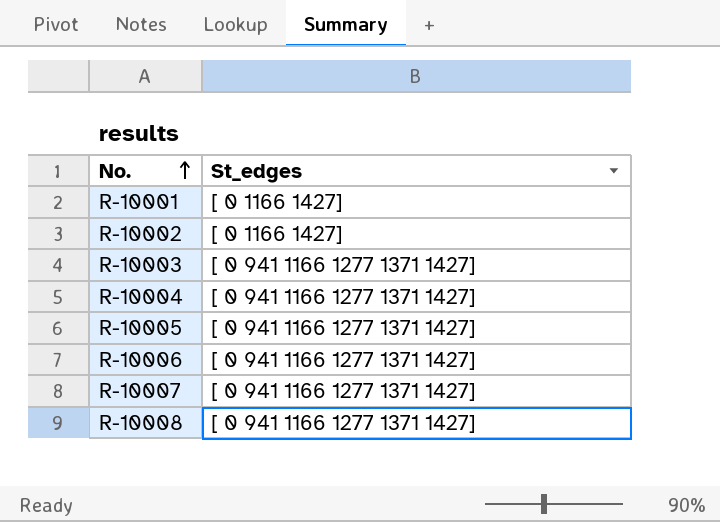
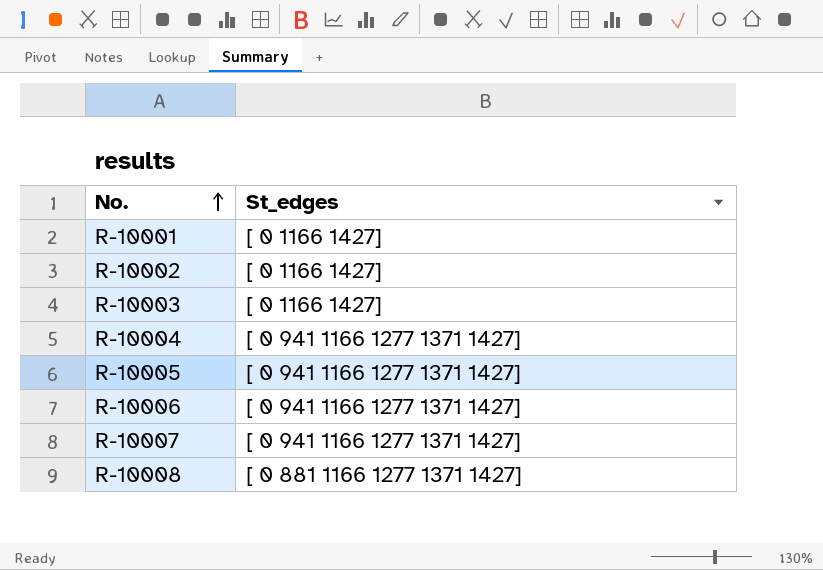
R-10003 | St_edges: [ 0 941 1166 1277 1371 1427] -> [ 0 1166 1427]
R-10008 | St_edges: [ 0 941 1166 1277 1371 1427] -> [ 0 881 1166 1277 1371 1427]

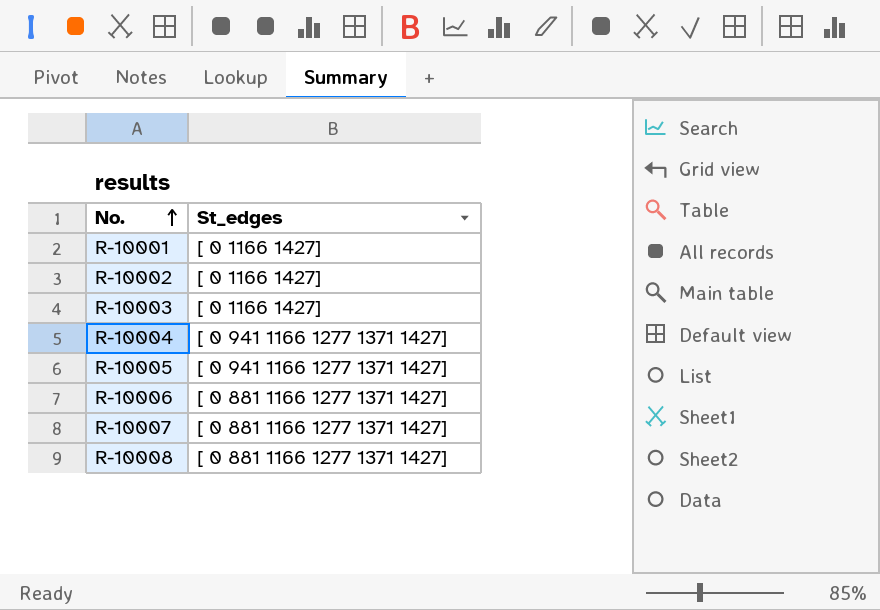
R-10006 | St_edges: [ 0 941 1166 1277 1371 1427] -> [ 0 881 1166 1277 1371 1427]
R-10007 | St_edges: [ 0 941 1166 1277 1371 1427] -> [ 0 881 1166 1277 1371 1427]

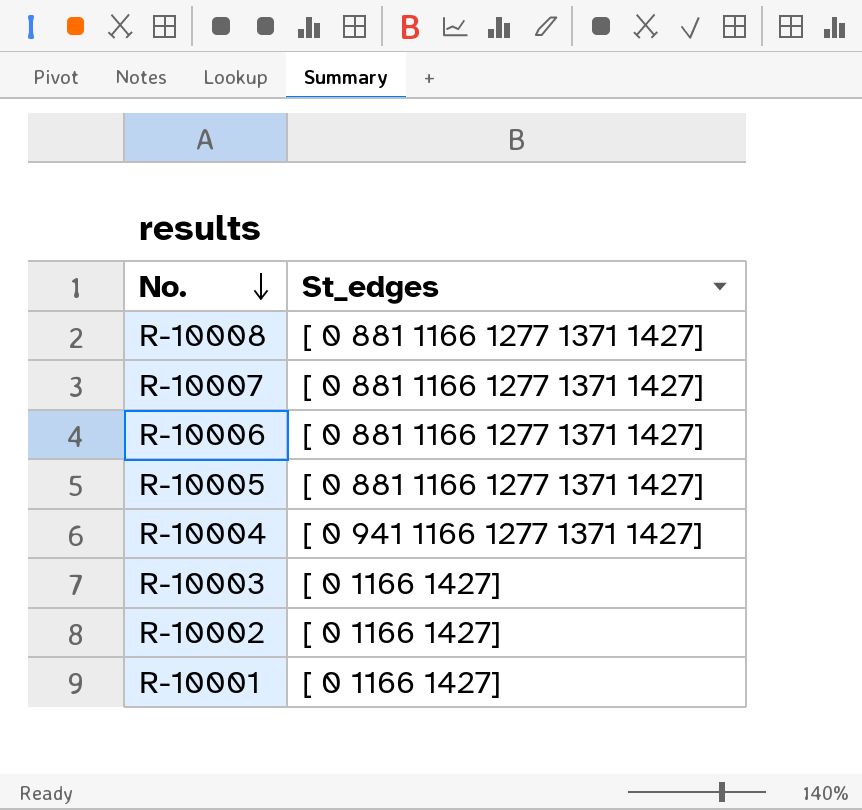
row order: No. ascending -> No. descending
R-10005 | St_edges: [ 0 941 1166 1277 1371 1427] -> [ 0 881 1166 1277 1371 1427]

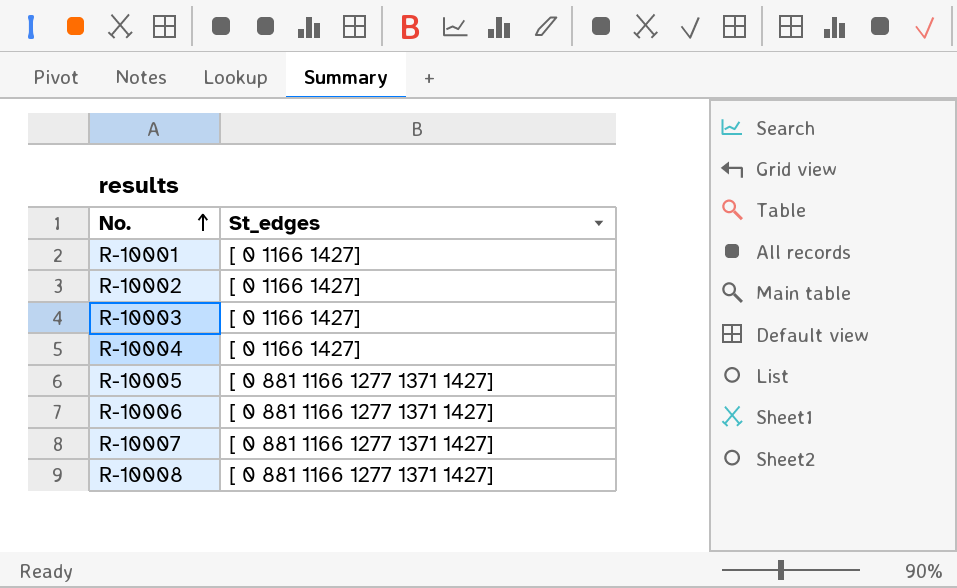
row order: No. descending -> No. ascending
R-10004 | St_edges: [ 0 941 1166 1277 1371 1427] -> [ 0 1166 1427]

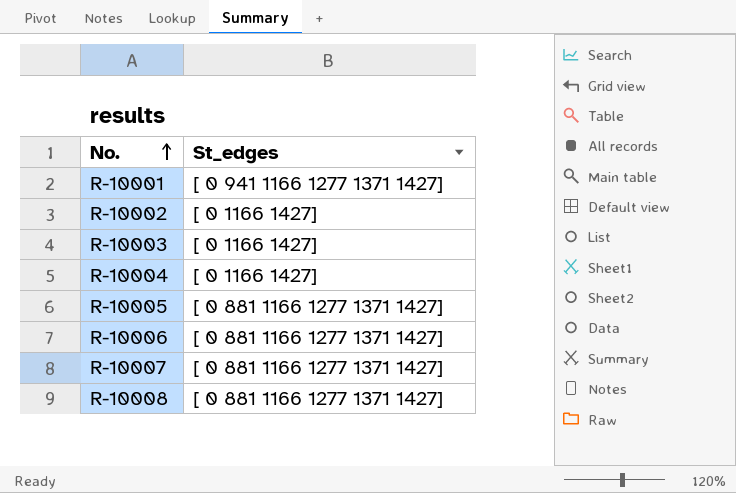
R-10001 | St_edges: [ 0 1166 1427] -> [ 0 941 1166 1277 1371 1427]

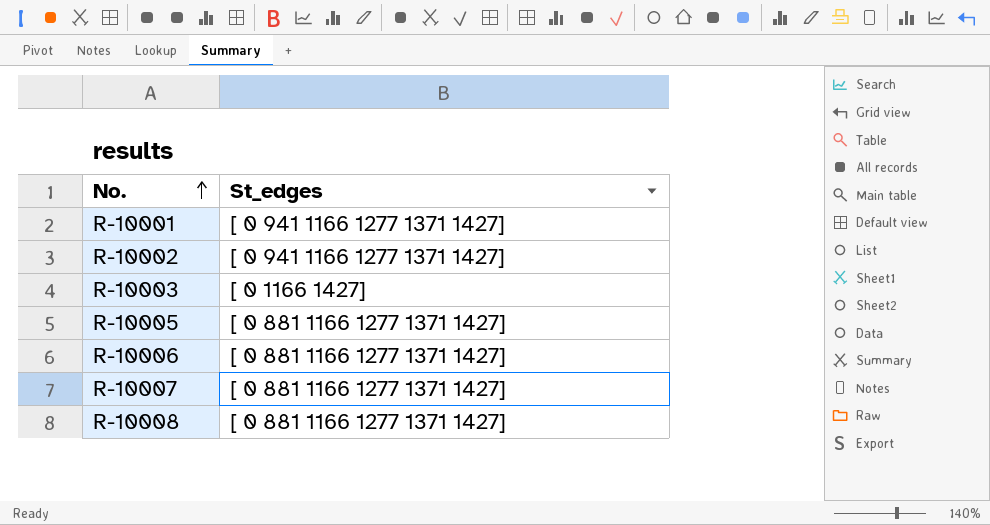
row R-10004: [ 0 1166 1427] -> none
R-10002 | St_edges: [ 0 1166 1427] -> [ 0 941 1166 1277 1371 1427]

